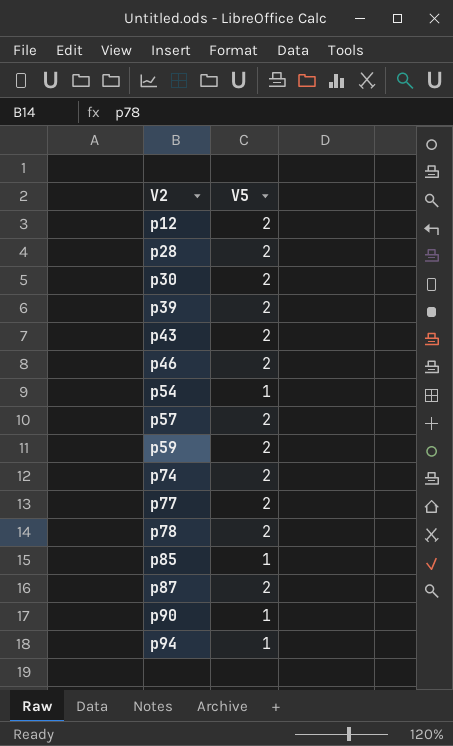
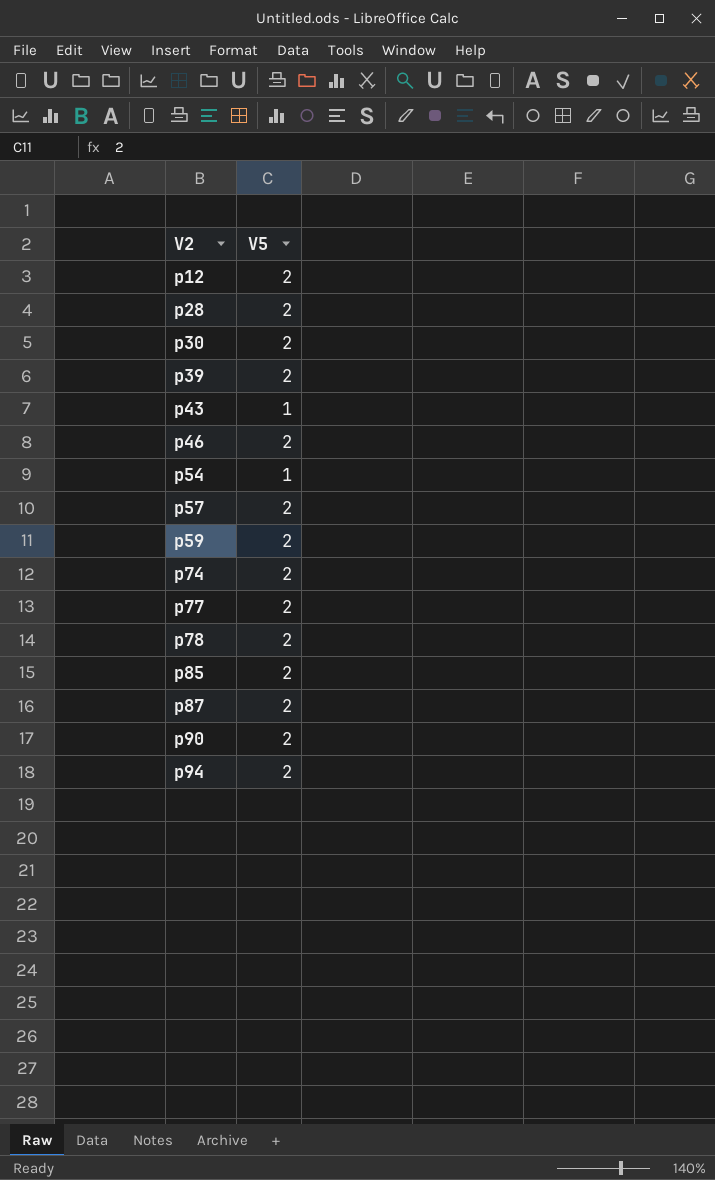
p43 | V5: 2 -> 1
p85 | V5: 1 -> 2
p90 | V5: 1 -> 2
p94 | V5: 1 -> 2

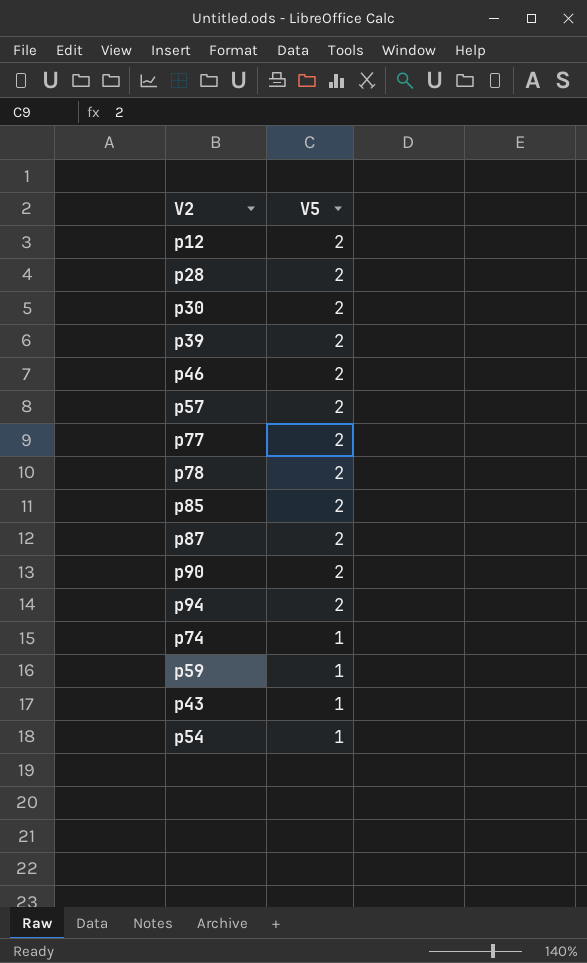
row order: V2 ascending -> V5 descending
p74 | V5: 2 -> 1
p59 | V5: 2 -> 1

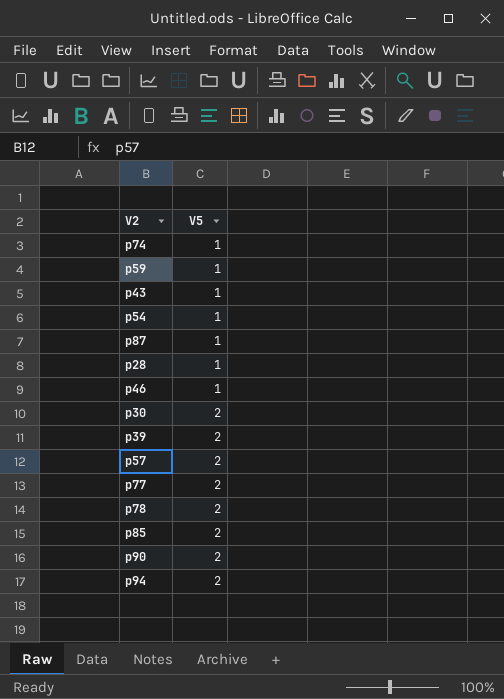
row order: V5 descending -> V5 ascending
row p12: 2 -> none
p87 | V5: 2 -> 1
p28 | V5: 2 -> 1
p46 | V5: 2 -> 1

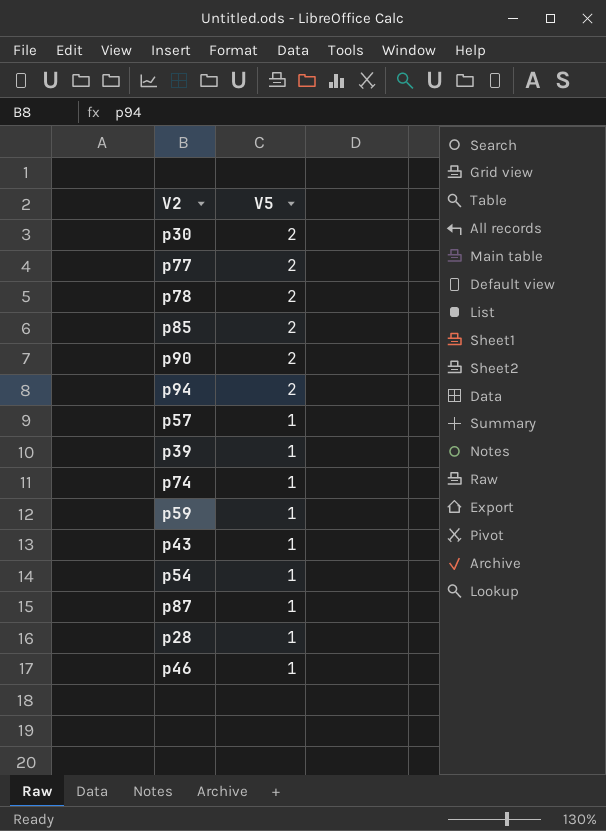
row order: V5 ascending -> V5 descending
p57 | V5: 2 -> 1
p39 | V5: 2 -> 1

